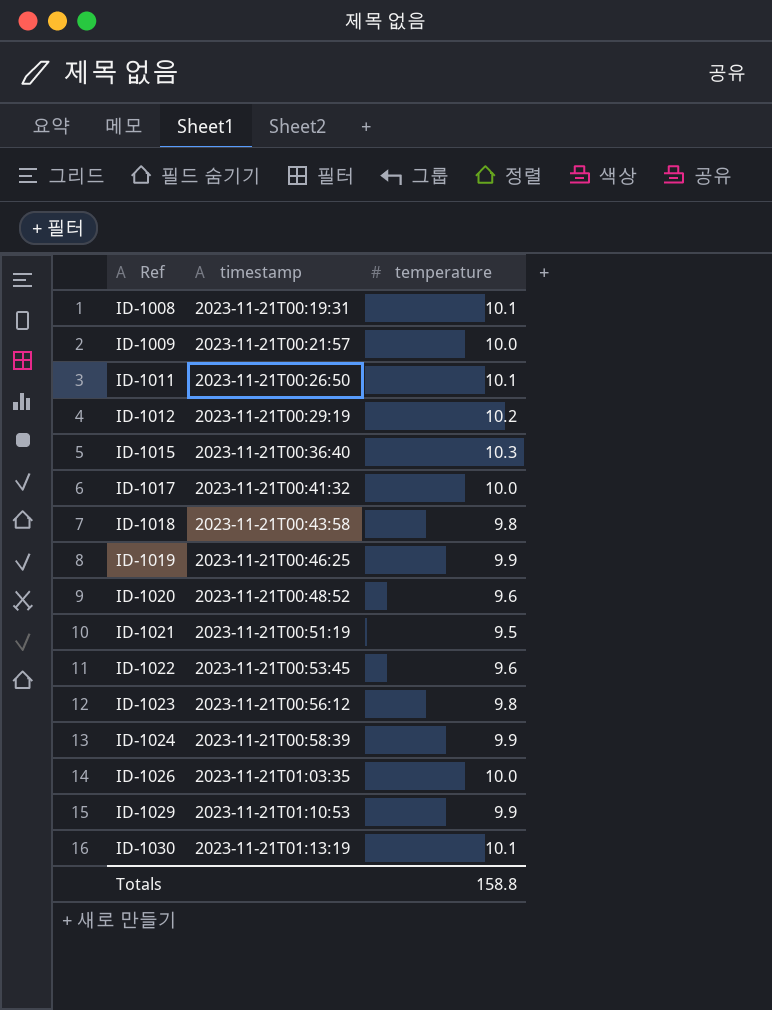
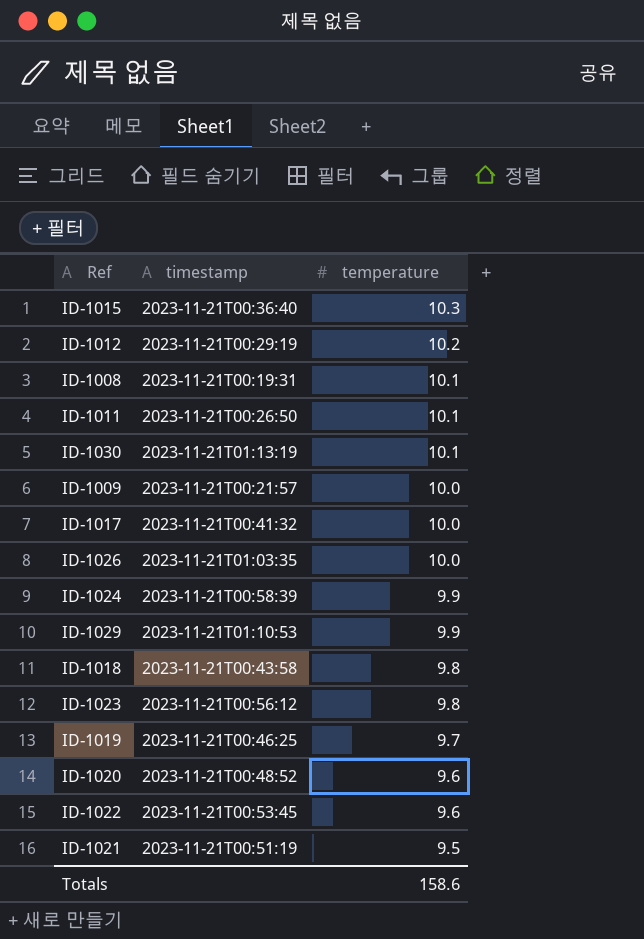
row order: Ref ascending -> temperature descending
ID-1019 | temperature: 9.9 -> 9.7
Totals | temperature: 158.8 -> 158.6

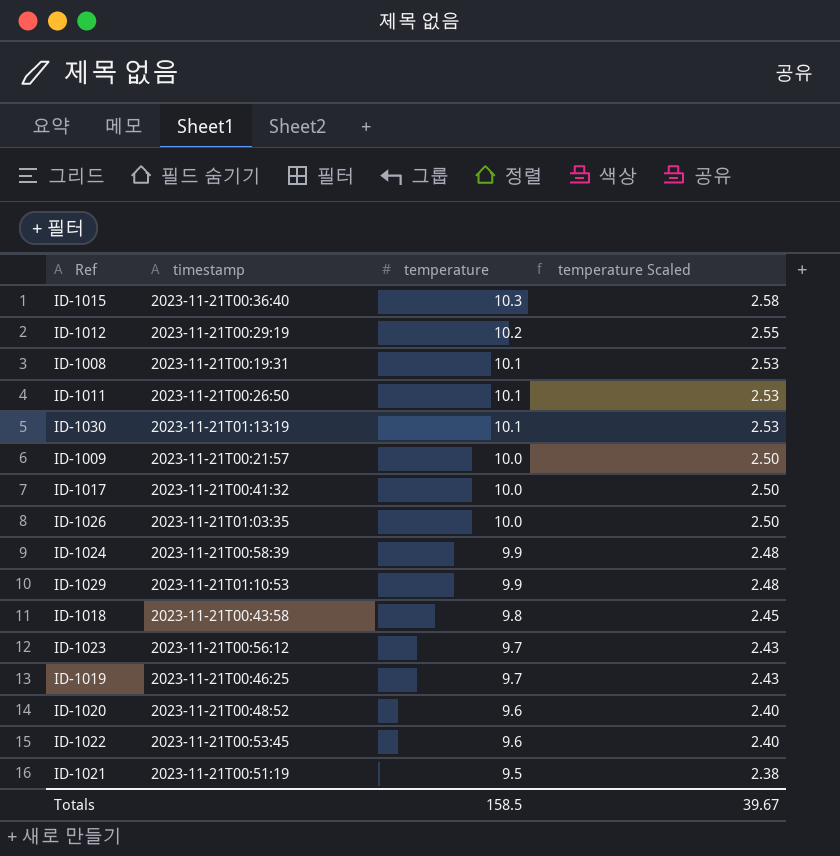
column temperature Scaled | formula: none -> [temperature] * 0.25
ID-1023 | temperature: 9.8 -> 9.7
Totals | temperature: 158.6 -> 158.5

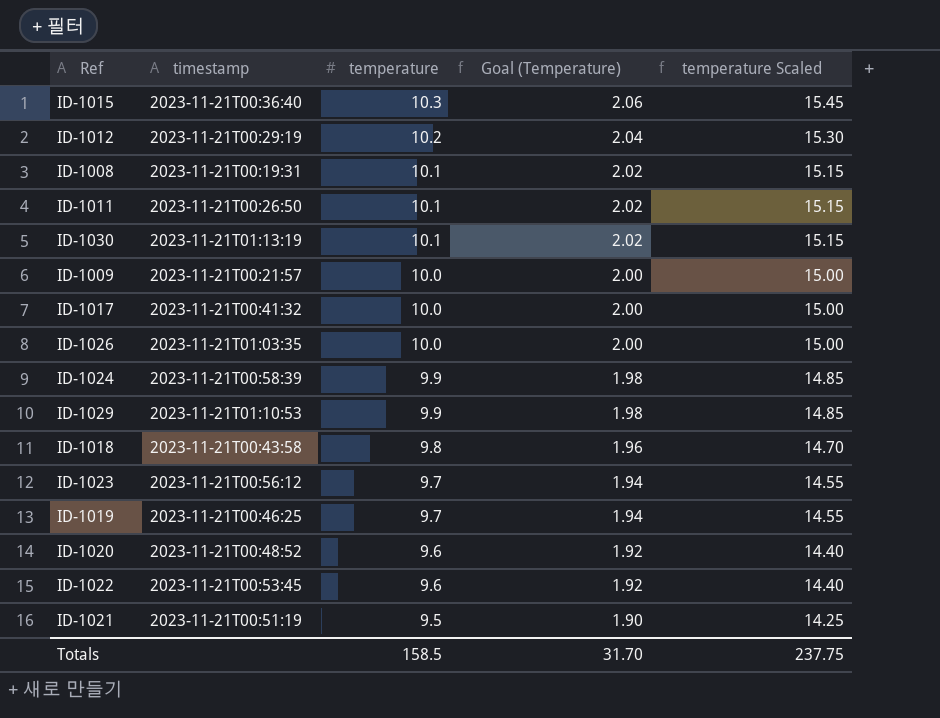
column Goal (Temperature) | formula: none -> [temperature] * 0.2
column temperature Scaled | formula: [temperature] * 0.25 -> [temperature] * 1.5
Totals | temperature Scaled: 39.67 -> 237.75

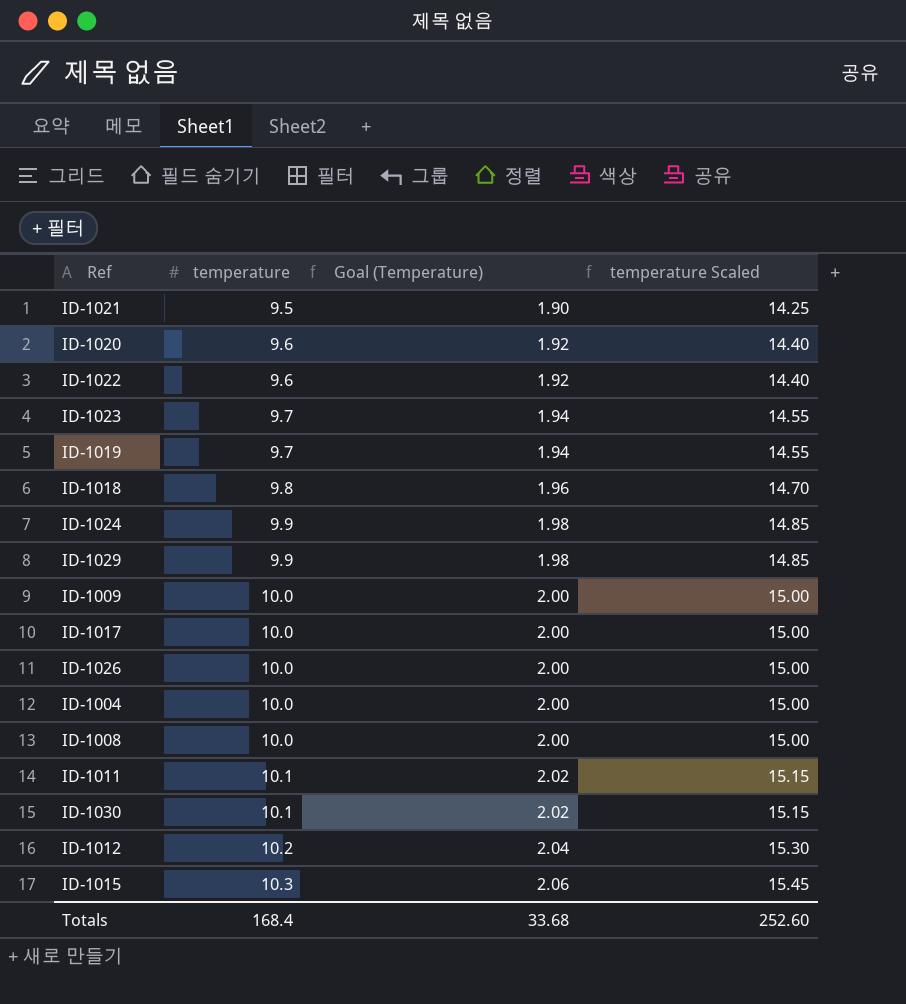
row order: temperature descending -> temperature ascending
column timestamp | position: 2 -> none
row ID-1004: none -> 10.0 | 2.00 | 15.00
ID-1008 | temperature: 10.1 -> 10.0
ID-1008 | Goal (Temperature): 2.02 -> 2.00
ID-1008 | temperature Scaled: 15.15 -> 15.00
Totals | temperature: 158.5 -> 168.4
Totals | Goal (Temperature): 31.70 -> 33.68
Totals | temperature Scaled: 237.75 -> 252.60

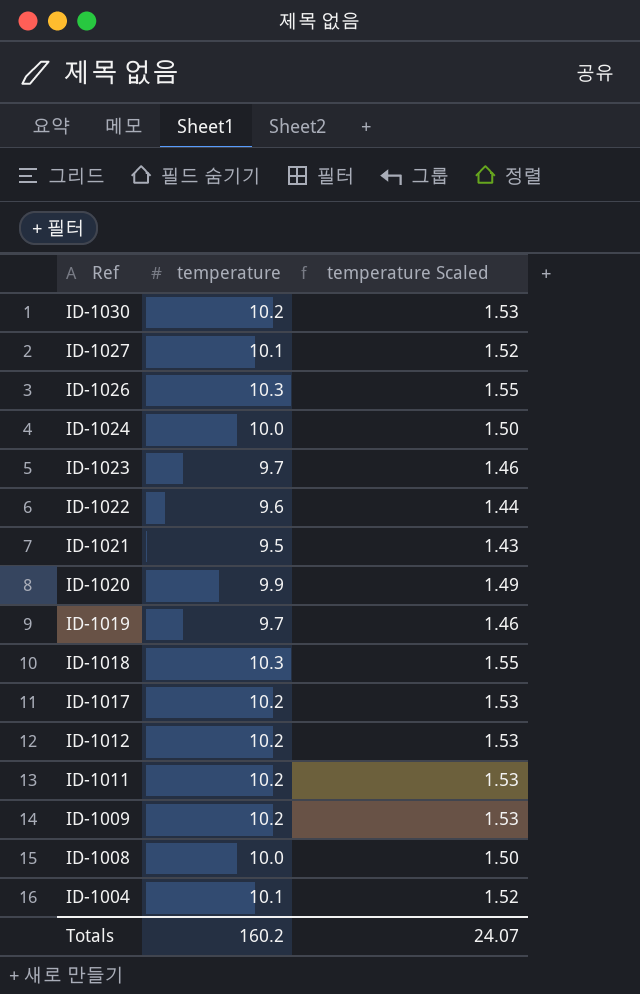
row order: temperature ascending -> Ref descending
column Goal (Temperature) | formula: [temperature] * 0.2 -> none
column temperature Scaled | formula: [temperature] * 1.5 -> [temperature] * 0.15
row ID-1029: 9.9 | 1.98 | 14.85 -> none
row ID-1015: 10.3 | 2.06 | 15.45 -> none
ID-1030 | temperature: 10.1 -> 10.2
row ID-1027: none -> 10.1 | 1.52
ID-1026 | temperature: 10.0 -> 10.3
ID-1024 | temperature: 9.9 -> 10.0
ID-1020 | temperature: 9.6 -> 9.9
ID-1018 | temperature: 9.8 -> 10.3
ID-1017 | temperature: 10.0 -> 10.2
ID-1011 | temperature: 10.1 -> 10.2
ID-1009 | temperature: 10.0 -> 10.2
ID-1004 | temperature: 10.0 -> 10.1
Totals | temperature: 168.4 -> 160.2
Totals | temperature Scaled: 252.60 -> 24.07

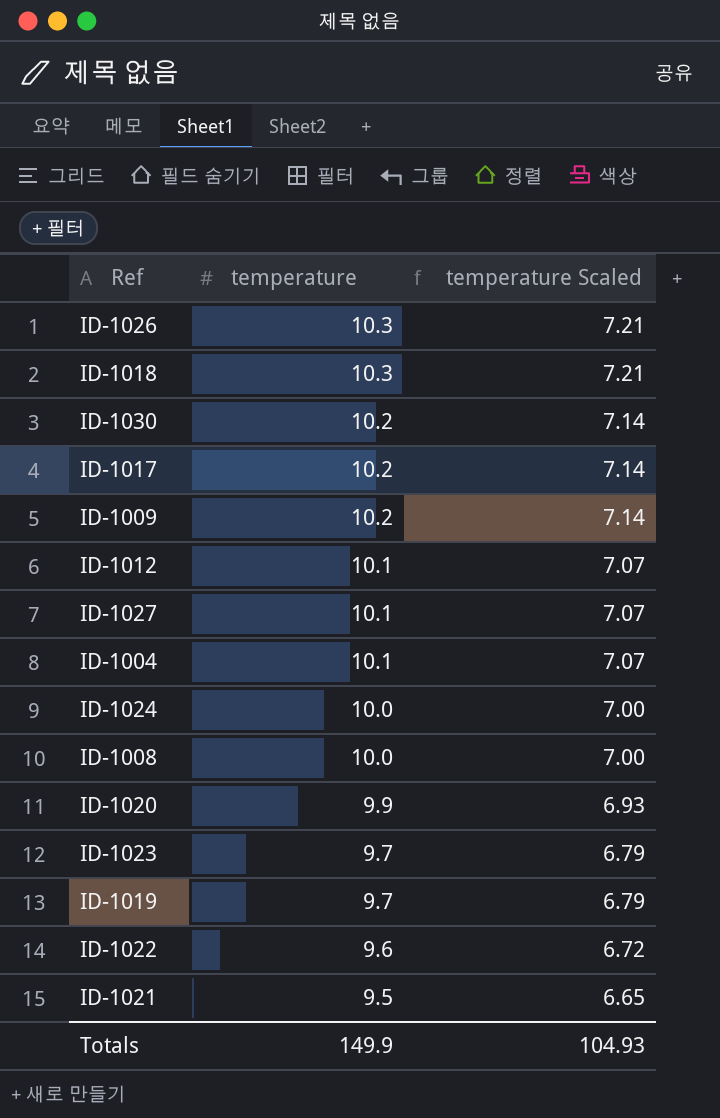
row order: Ref descending -> temperature descending
column temperature Scaled | formula: [temperature] * 0.15 -> [temperature] * 0.7
row ID-1011: 10.2 | 1.53 -> none
ID-1012 | temperature: 10.2 -> 10.1
Totals | temperature: 160.2 -> 149.9
Totals | temperature Scaled: 24.07 -> 104.93

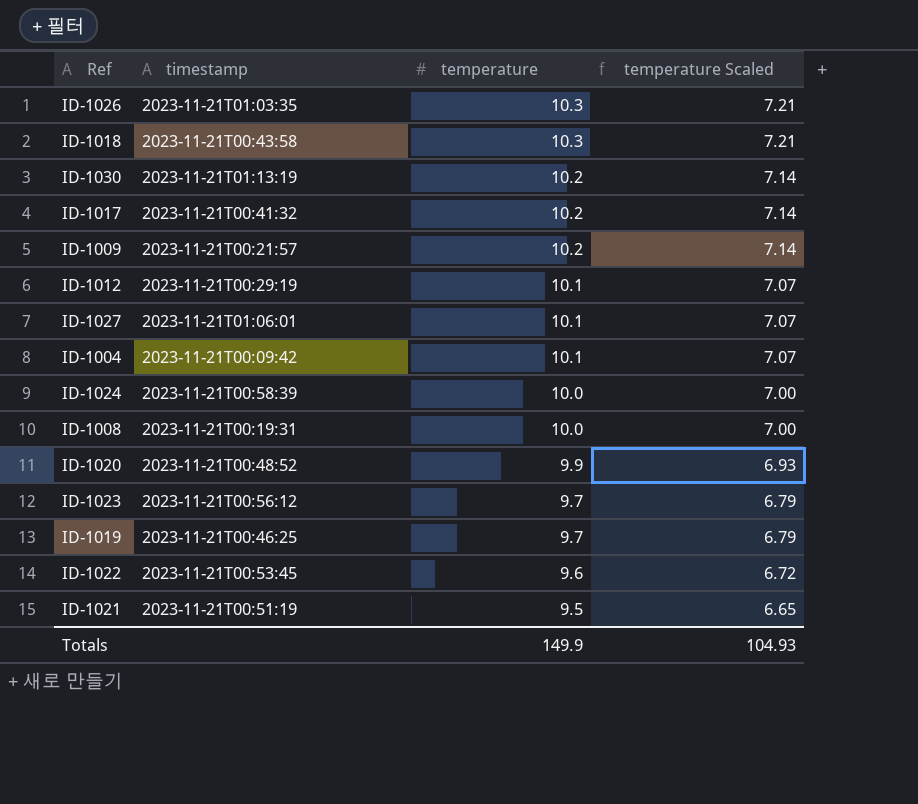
column timestamp | position: none -> 2

